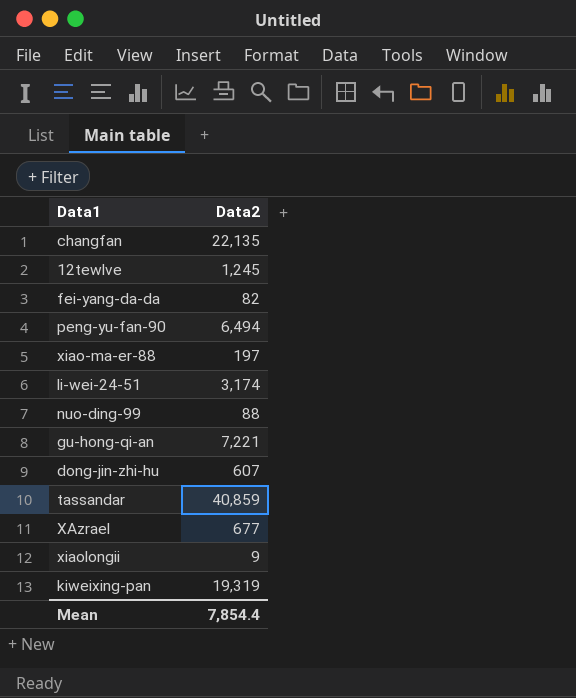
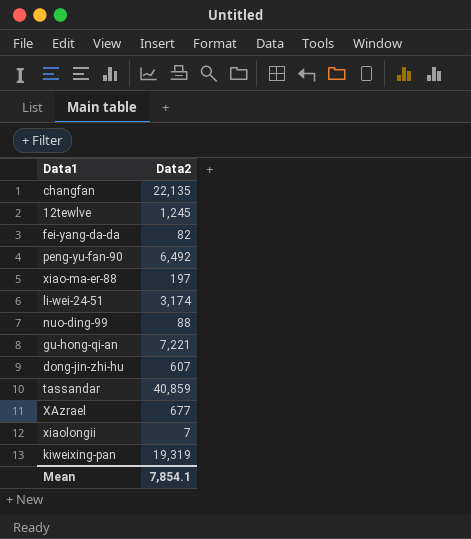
peng-yu-fan-90 | Data2: 6,494 -> 6,492
xiaolongii | Data2: 9 -> 7
Mean | Data2: 7,854.4 -> 7,854.1

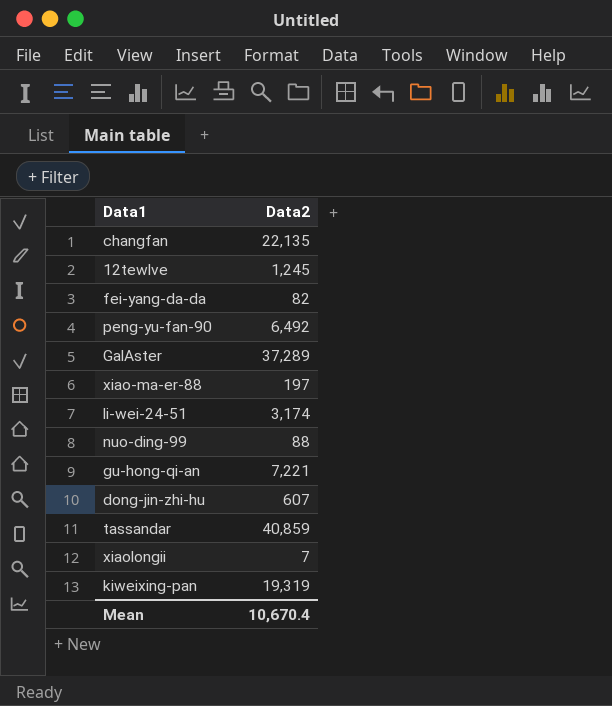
row XAzrael: 677 -> none
row GalAster: none -> 37,289
Mean | Data2: 7,854.1 -> 10,670.4

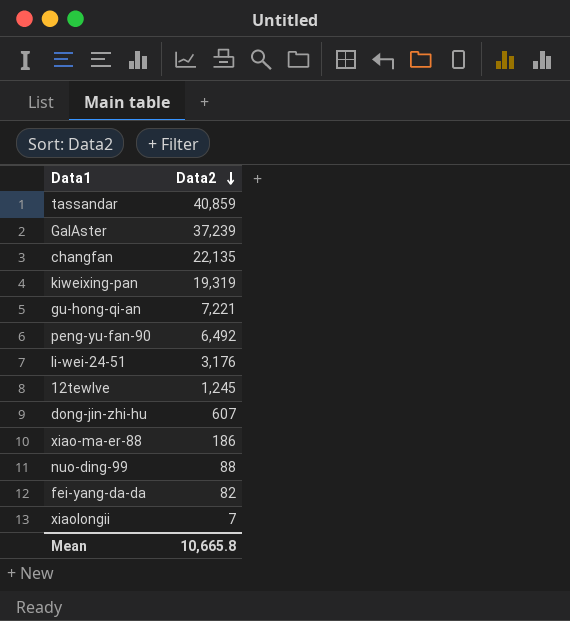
row order: none -> Data2 descending
GalAster | Data2: 37,289 -> 37,239
li-wei-24-51 | Data2: 3,174 -> 3,176
xiao-ma-er-88 | Data2: 197 -> 186
Mean | Data2: 10,670.4 -> 10,665.8

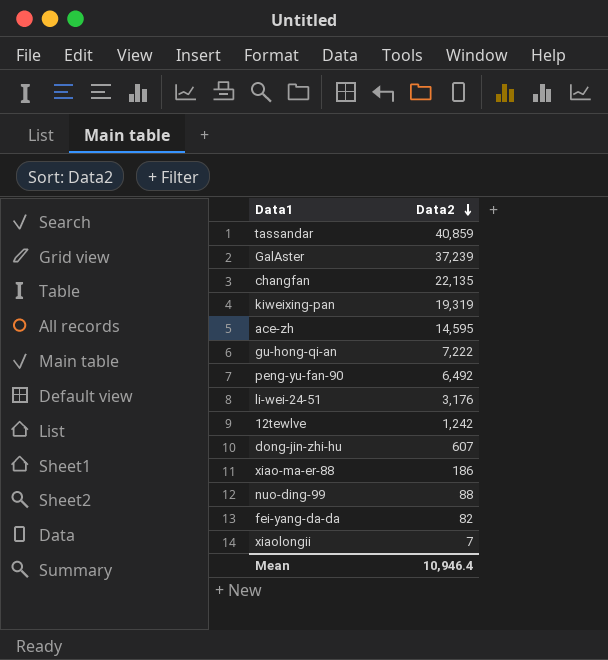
row ace-zh: none -> 14,595
gu-hong-qi-an | Data2: 7,221 -> 7,222
12tewlve | Data2: 1,245 -> 1,242
Mean | Data2: 10,665.8 -> 10,946.4

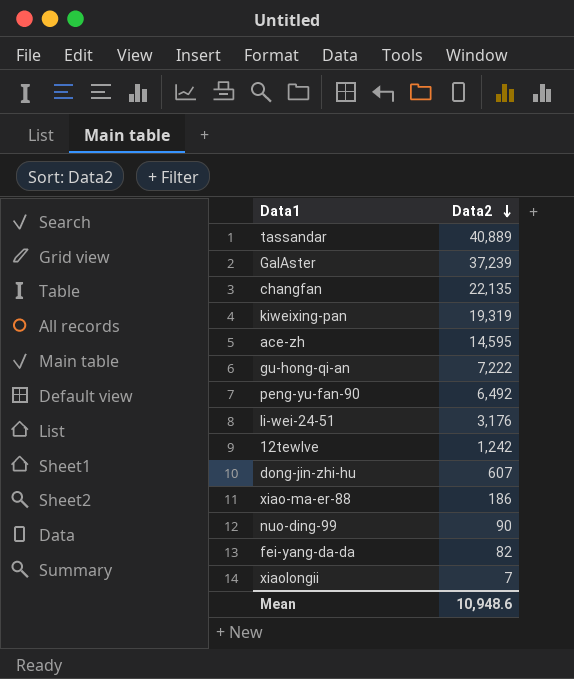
tassandar | Data2: 40,859 -> 40,889
nuo-ding-99 | Data2: 88 -> 90
Mean | Data2: 10,946.4 -> 10,948.6

